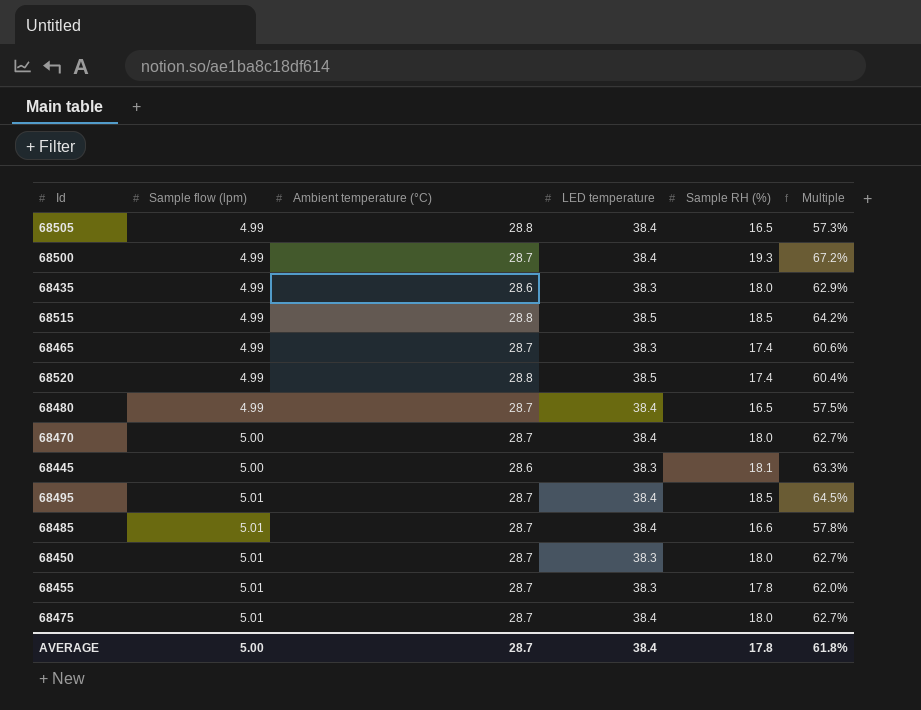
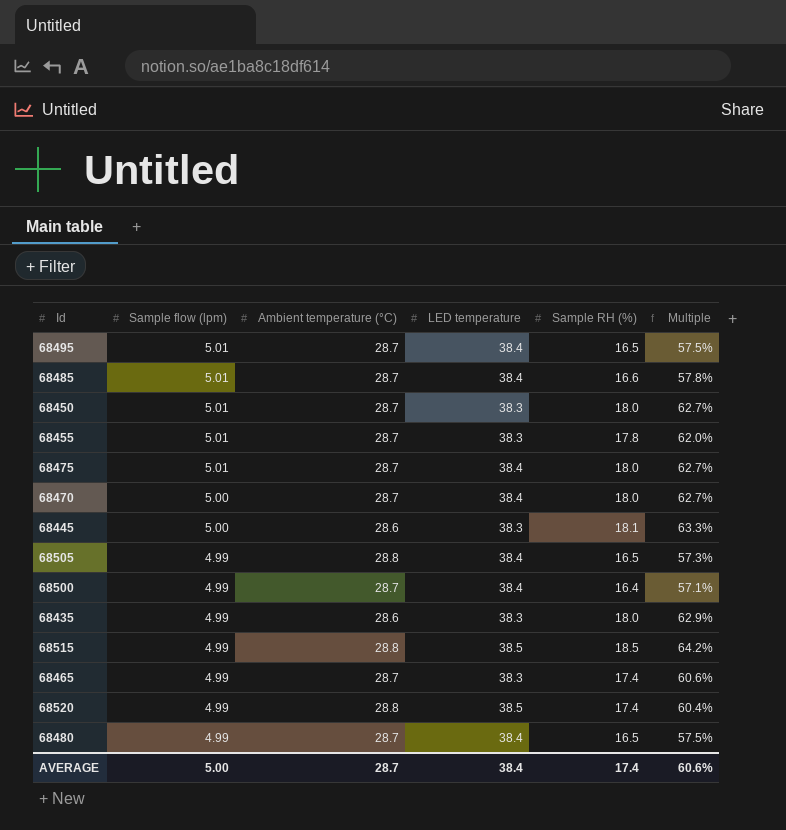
row order: Sample flow (lpm) ascending -> Sample flow (lpm) descending
68495 | Sample RH (%): 18.5 -> 16.5
68495 | Multiple: 64.5% -> 57.5%
68500 | Sample RH (%): 19.3 -> 16.4
68500 | Multiple: 67.2% -> 57.1%
AVERAGE | Sample RH (%): 17.8 -> 17.4
AVERAGE | Multiple: 61.8% -> 60.6%

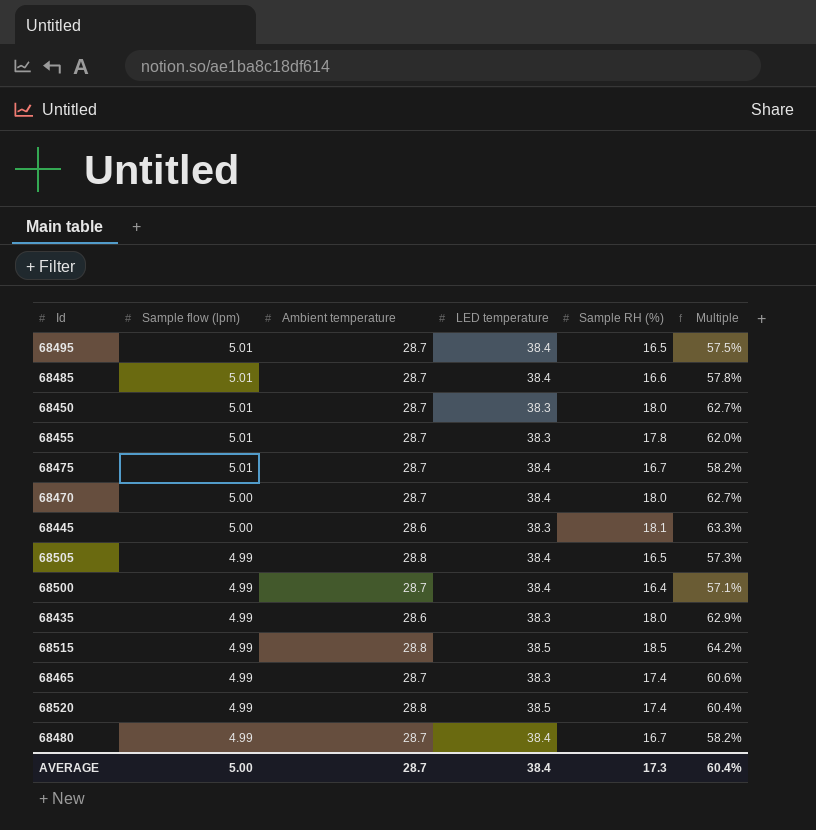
column name: Ambient temperature (°C) -> Ambient temperature
68475 | Sample RH (%): 18.0 -> 16.7
68475 | Multiple: 62.7% -> 58.2%
68480 | Sample RH (%): 16.5 -> 16.7
68480 | Multiple: 57.5% -> 58.2%
AVERAGE | Sample RH (%): 17.4 -> 17.3
AVERAGE | Multiple: 60.6% -> 60.4%

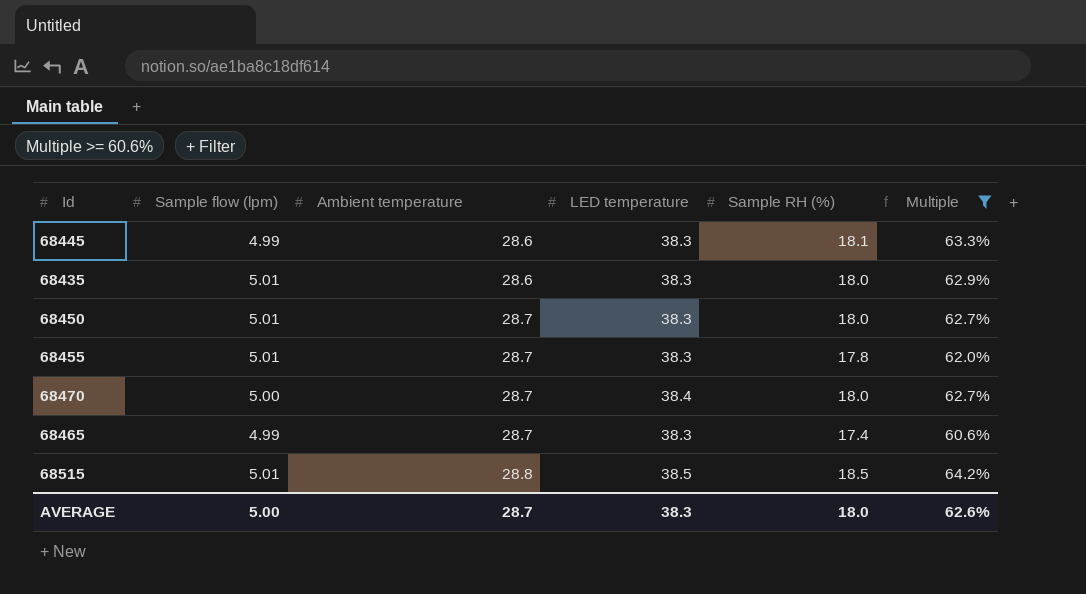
filter: none -> Multiple >= 60.6%
row order: Sample flow (lpm) descending -> Ambient temperature ascending
68445 | Sample flow (lpm): 5.00 -> 4.99
68435 | Sample flow (lpm): 4.99 -> 5.01
68515 | Sample flow (lpm): 4.99 -> 5.01
AVERAGE | LED temperature: 38.4 -> 38.3
AVERAGE | Sample RH (%): 17.3 -> 18.0
AVERAGE | Multiple: 60.4% -> 62.6%

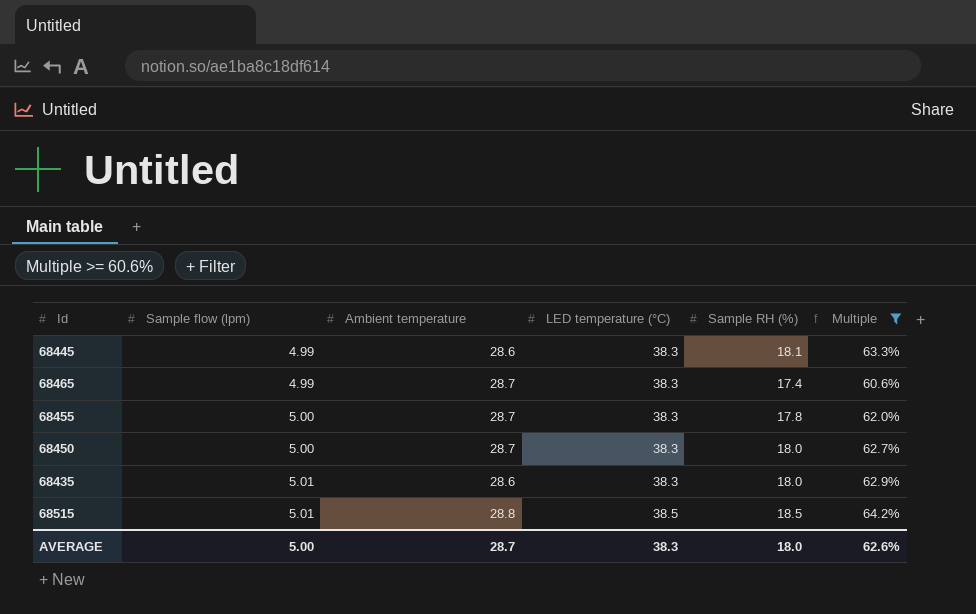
row order: Ambient temperature ascending -> Sample flow (lpm) ascending
column name: LED temperature -> LED temperature (°C)
row 68470: 5.00 | 28.7 | 38.4 | 18.0 | 62.7% -> none
68455 | Sample flow (lpm): 5.01 -> 5.00
68450 | Sample flow (lpm): 5.01 -> 5.00

